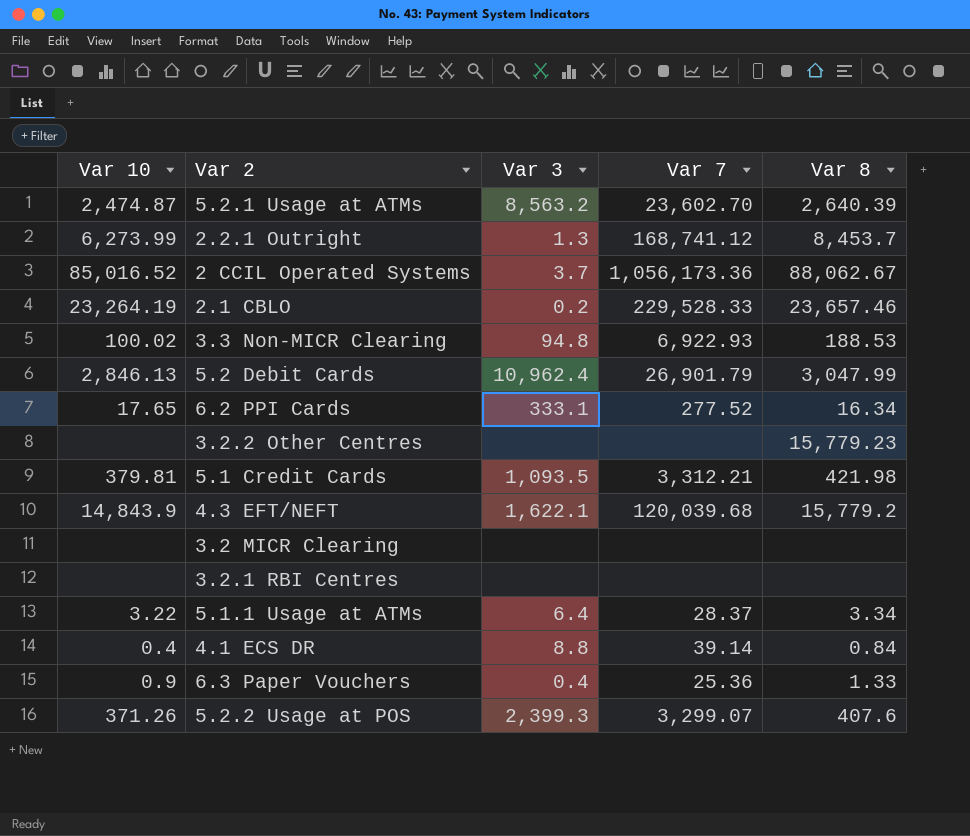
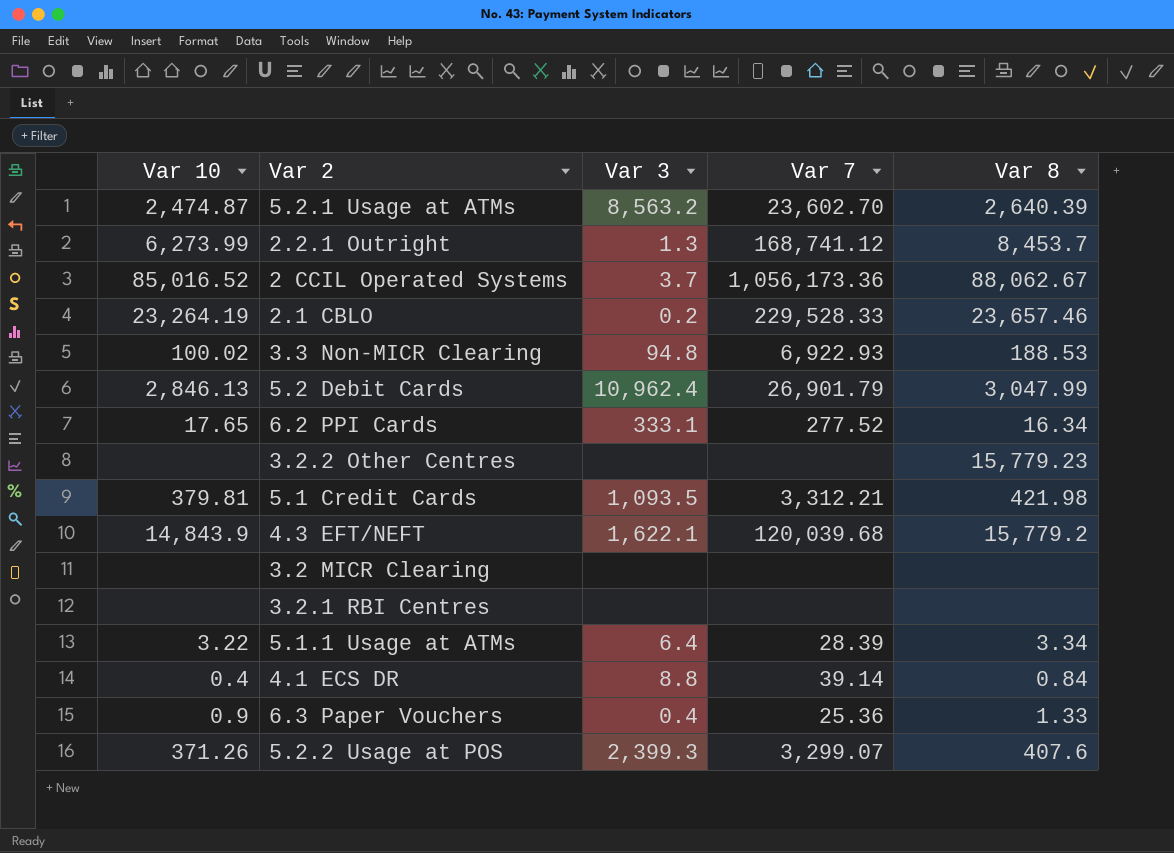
5.1.1 Usage at ATMs | Var 7: 28.37 -> 28.39

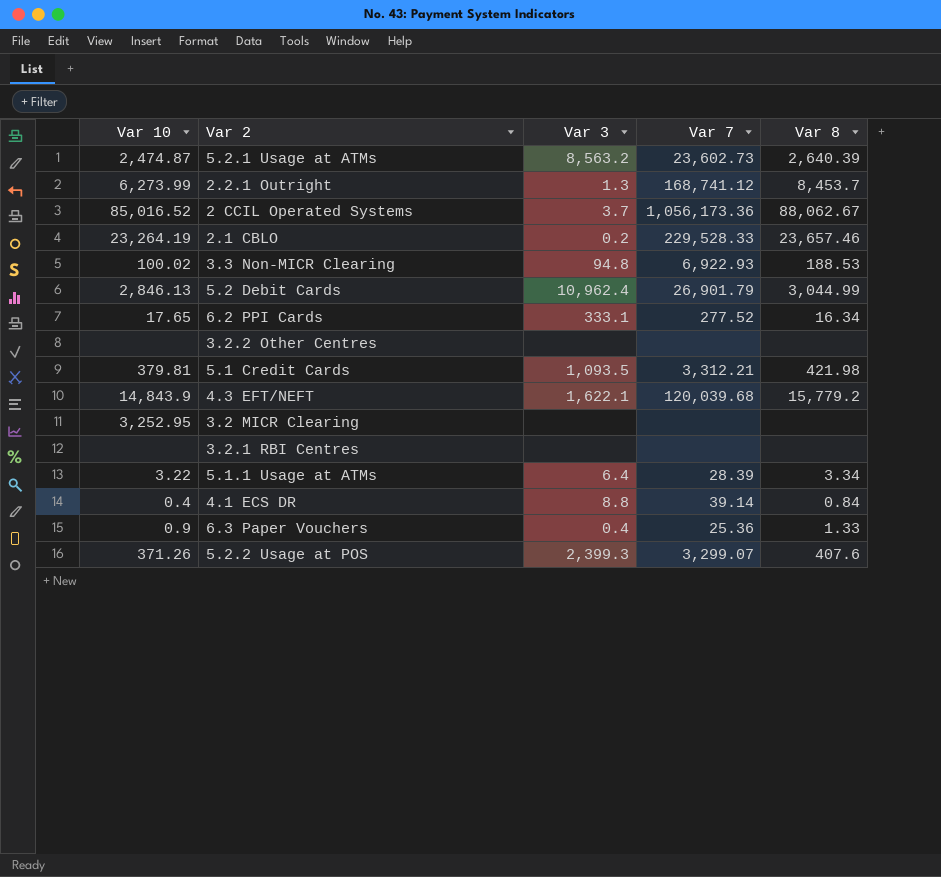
5.2.1 Usage at ATMs | Var 7: 23,602.70 -> 23,602.73
5.2 Debit Cards | Var 8: 3,047.99 -> 3,044.99
3.2.2 Other Centres | Var 8: 15,779.23 -> none
3.2 MICR Clearing | Var 10: none -> 3,252.95

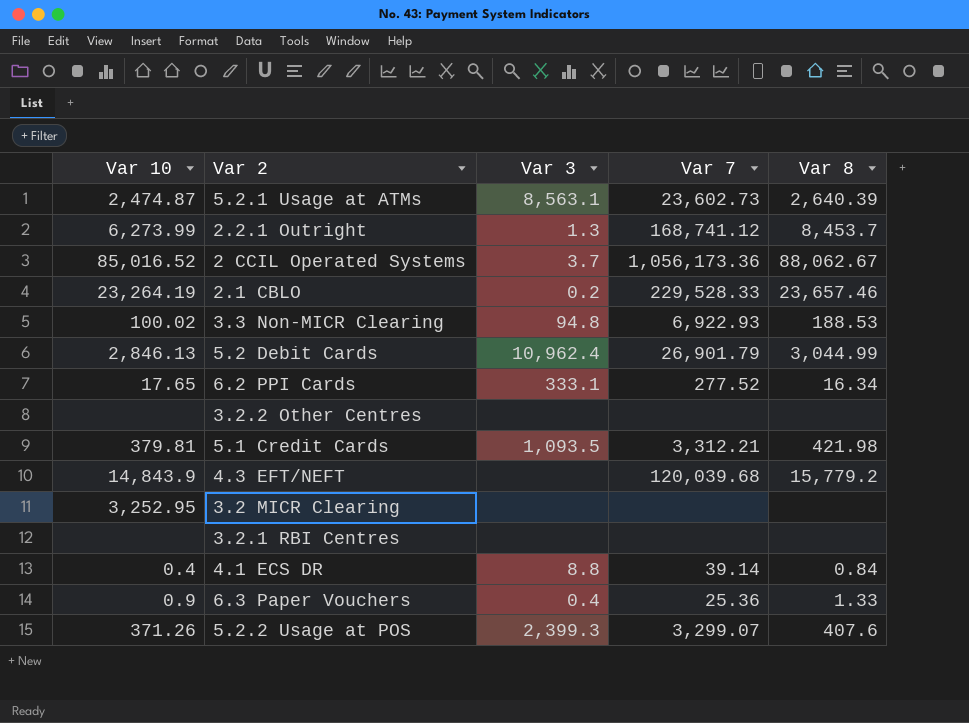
row 5.1.1 Usage at ATMs: 3.22 | 6.4 | 28.39 | 3.34 -> none
5.2.1 Usage at ATMs | Var 3: 8,563.2 -> 8,563.1
4.3 EFT/NEFT | Var 3: 1,622.1 -> none

